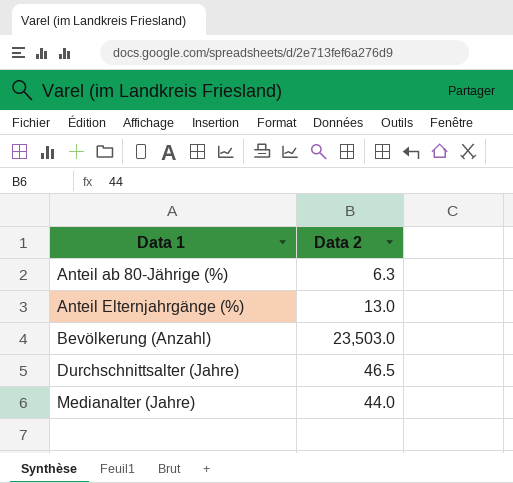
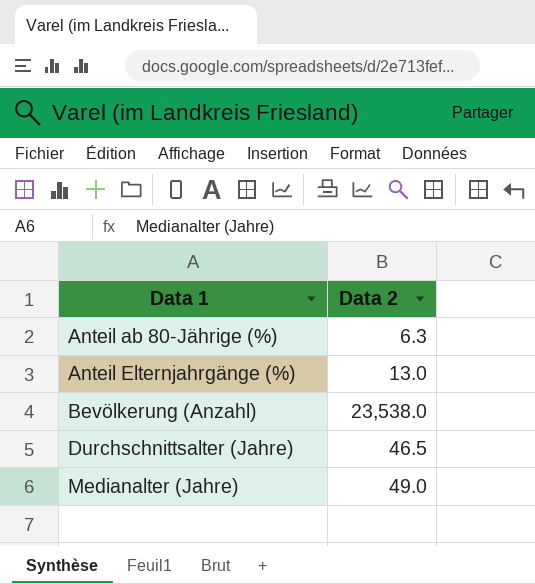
Bevölkerung (Anzahl) | Data 2: 23,503.0 -> 23,538.0
Medianalter (Jahre) | Data 2: 44.0 -> 49.0

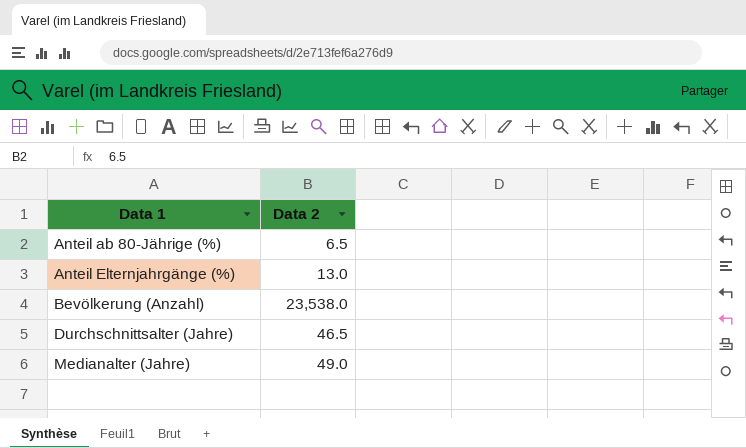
Anteil ab 80-Jährige (%) | Data 2: 6.3 -> 6.5

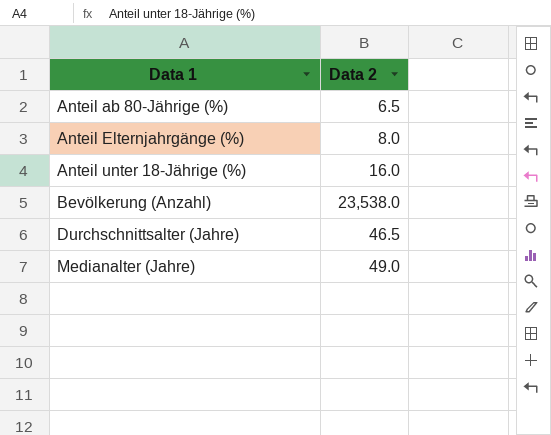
Anteil Elternjahrgänge (%) | Data 2: 13.0 -> 8.0
row Anteil unter 18-Jährige (%): none -> 16.0

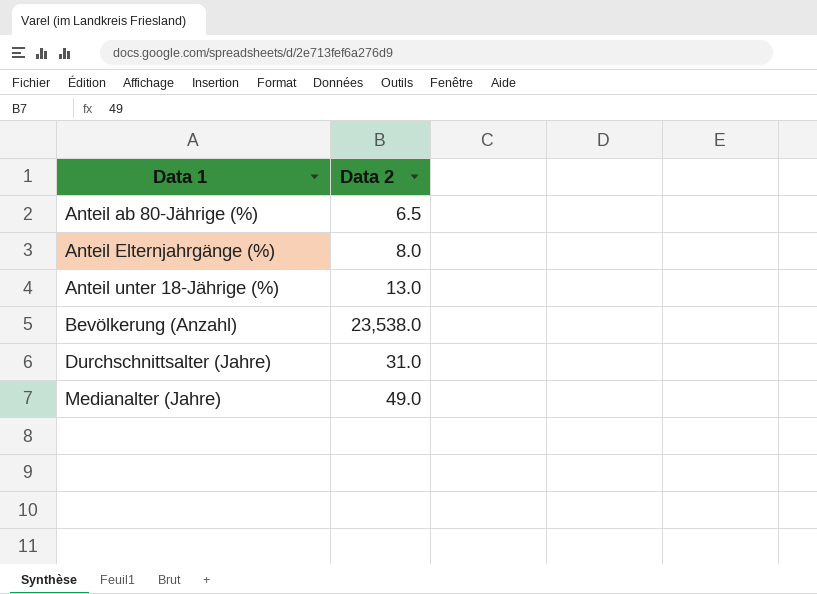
Anteil unter 18-Jährige (%) | Data 2: 16.0 -> 13.0
Durchschnittsalter (Jahre) | Data 2: 46.5 -> 31.0

